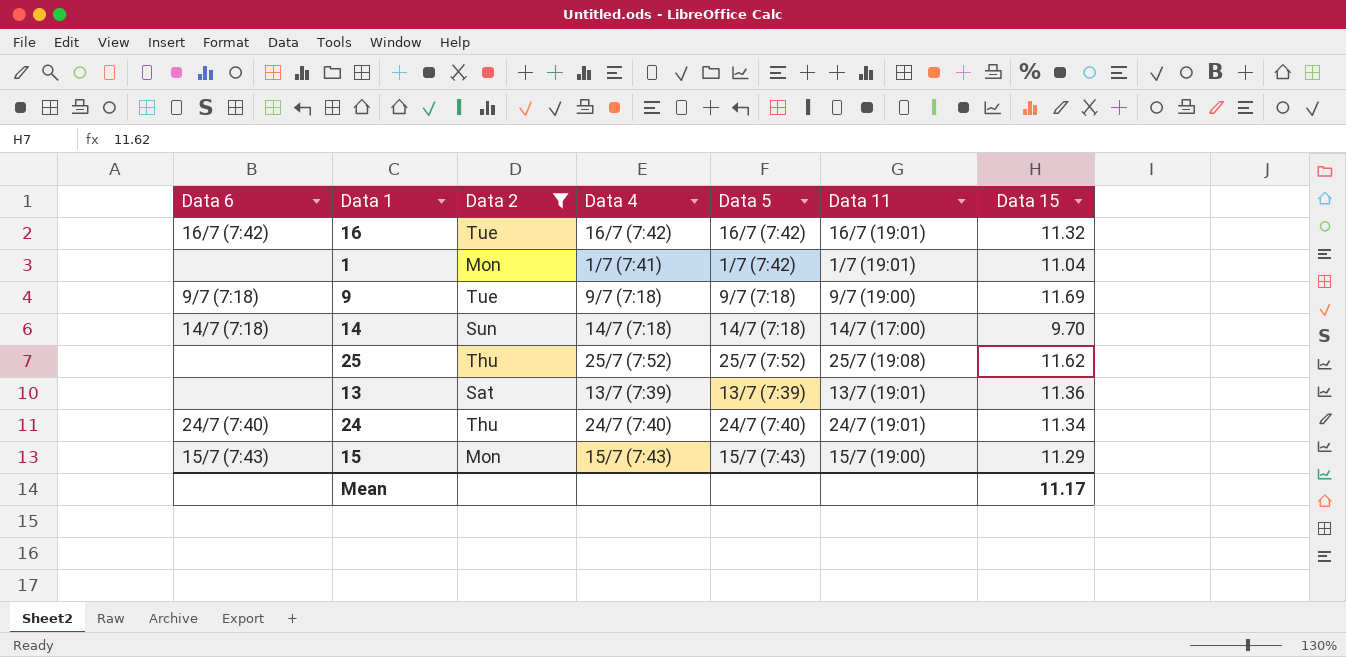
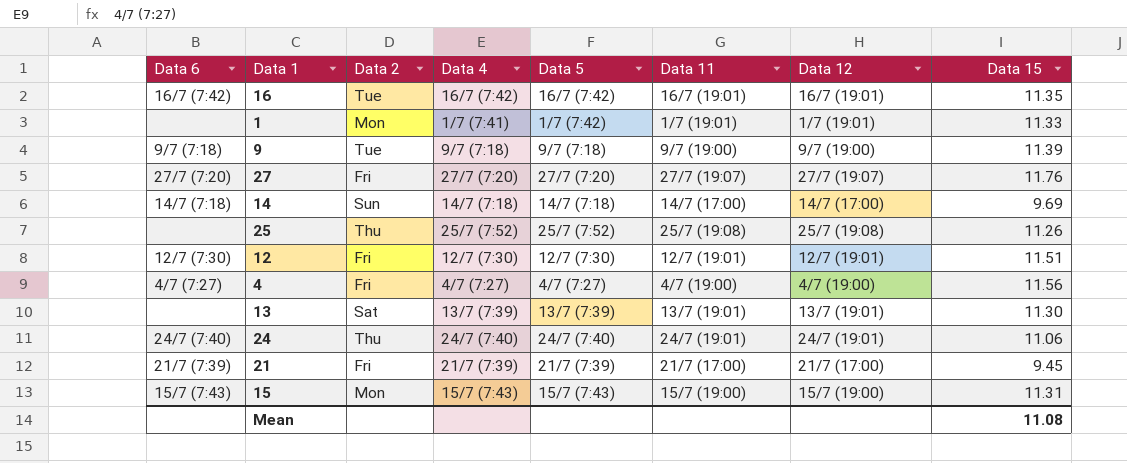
filter: Data 2 != Fri -> none
column Data 12 | position: none -> 7
16 | Data 15: 11.32 -> 11.35
1 | Data 15: 11.04 -> 11.33
9 | Data 15: 11.69 -> 11.39
14 | Data 15: 9.70 -> 9.69
25 | Data 15: 11.62 -> 11.26
13 | Data 15: 11.36 -> 11.30
24 | Data 15: 11.34 -> 11.06
15 | Data 15: 11.29 -> 11.31
Mean | Data 15: 11.17 -> 11.08

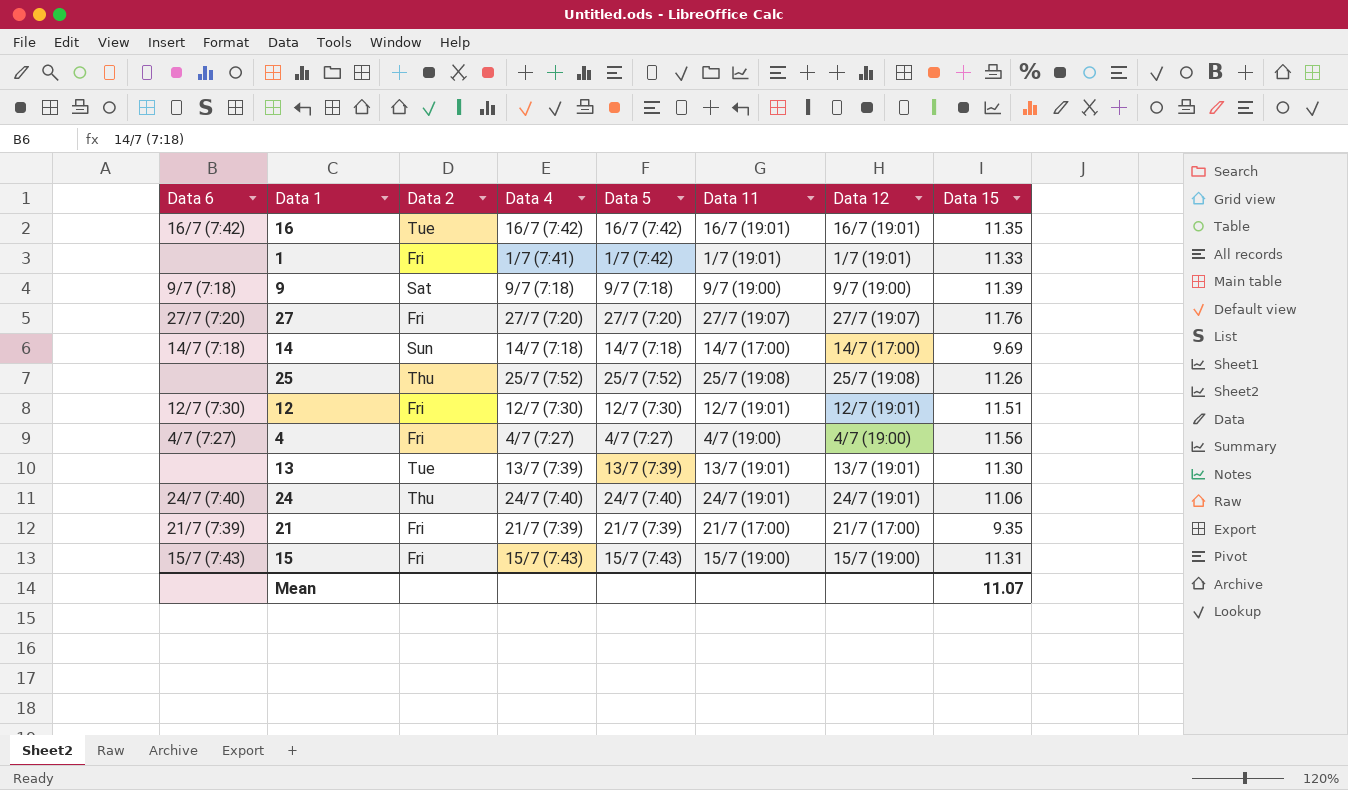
1 | Data 2: Mon -> Fri
9 | Data 2: Tue -> Sat
13 | Data 2: Sat -> Tue
21 | Data 15: 9.45 -> 9.35
15 | Data 2: Mon -> Fri
Mean | Data 15: 11.08 -> 11.07

